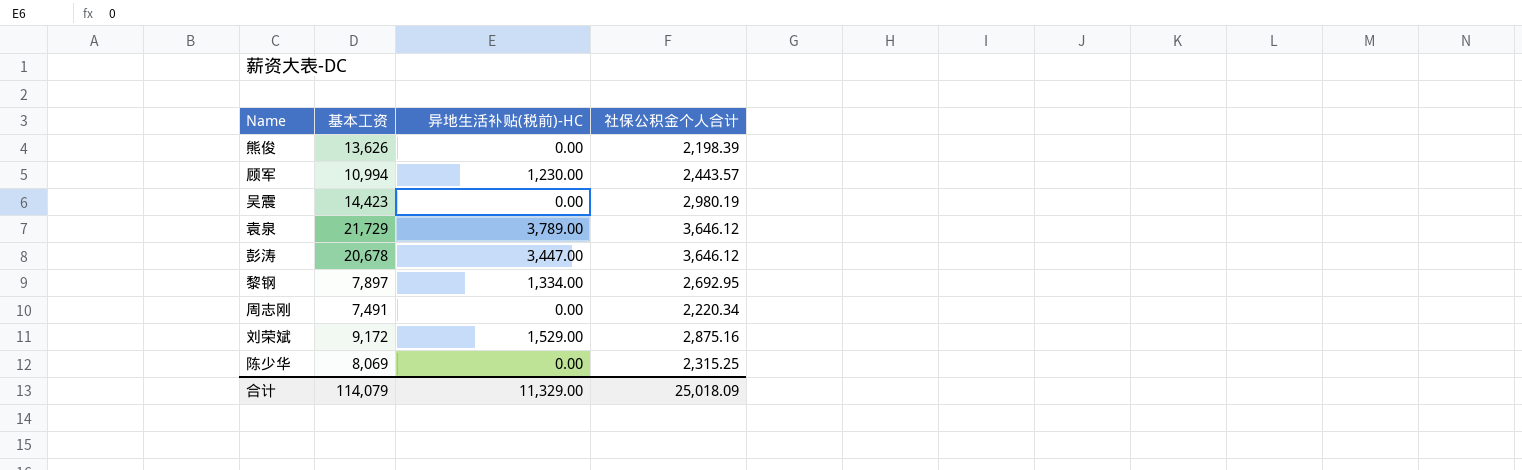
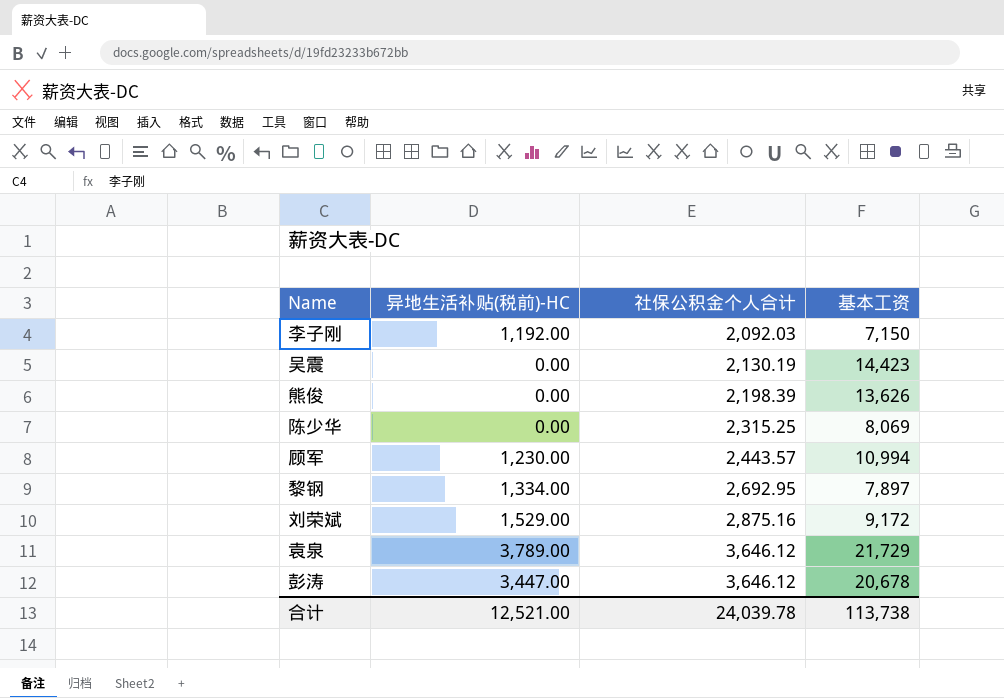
row order: none -> 社保公积金个人合计 ascending
column 基本工资 | position: 2 -> 4
row 周志刚: 7,491 | 0.00 | 2,220.34 -> none
row 李子刚: none -> 1,192.00 | 2,092.03 | 7,150
吴震 | 社保公积金个人合计: 2,980.19 -> 2,130.19
合计 | 异地生活补贴(税前)-HC: 11,329.00 -> 12,521.00
合计 | 社保公积金个人合计: 25,018.09 -> 24,039.78
合计 | 基本工资: 114,079 -> 113,738

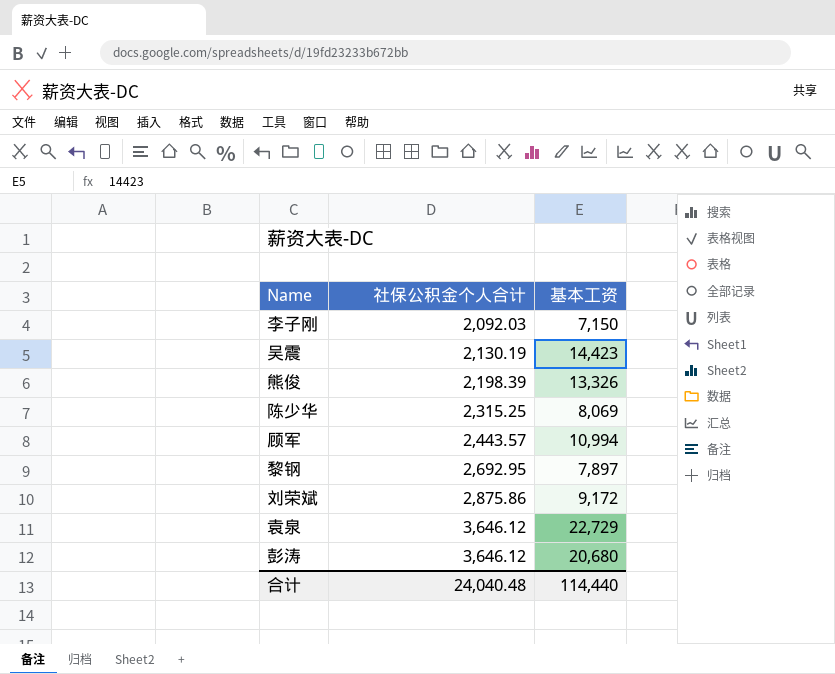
column 异地生活补贴(税前)-HC | position: 2 -> none
熊俊 | 基本工资: 13,626 -> 13,326
刘荣斌 | 社保公积金个人合计: 2,875.16 -> 2,875.86
袁泉 | 基本工资: 21,729 -> 22,729
彭涛 | 基本工资: 20,678 -> 20,680
合计 | 社保公积金个人合计: 24,039.78 -> 24,040.48
合计 | 基本工资: 113,738 -> 114,440

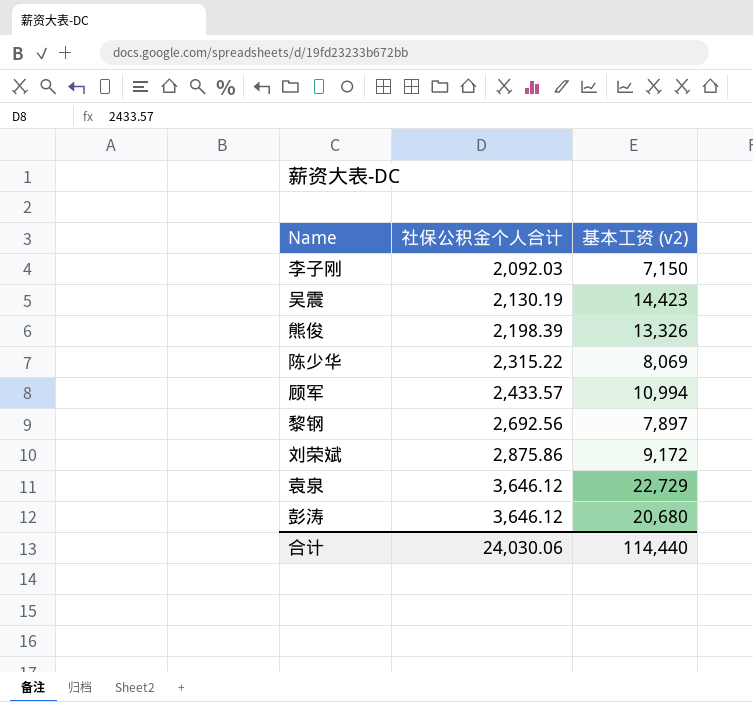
column name: 基本工资 -> 基本工资 (v2)
陈少华 | 社保公积金个人合计: 2,315.25 -> 2,315.22
顾军 | 社保公积金个人合计: 2,443.57 -> 2,433.57
黎钢 | 社保公积金个人合计: 2,692.95 -> 2,692.56
合计 | 社保公积金个人合计: 24,040.48 -> 24,030.06

